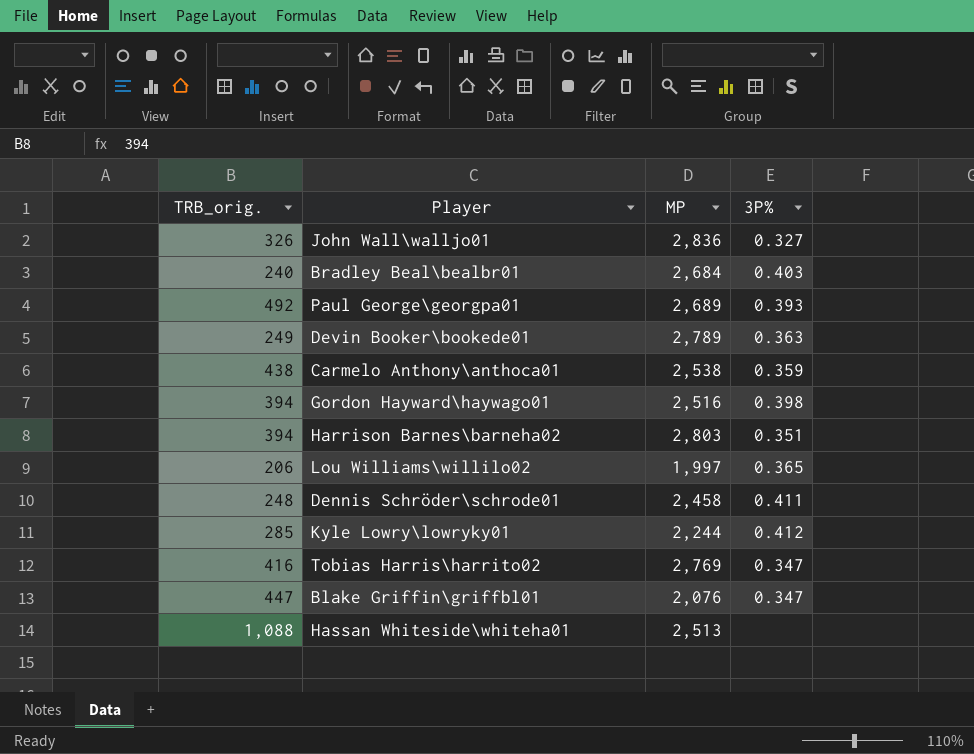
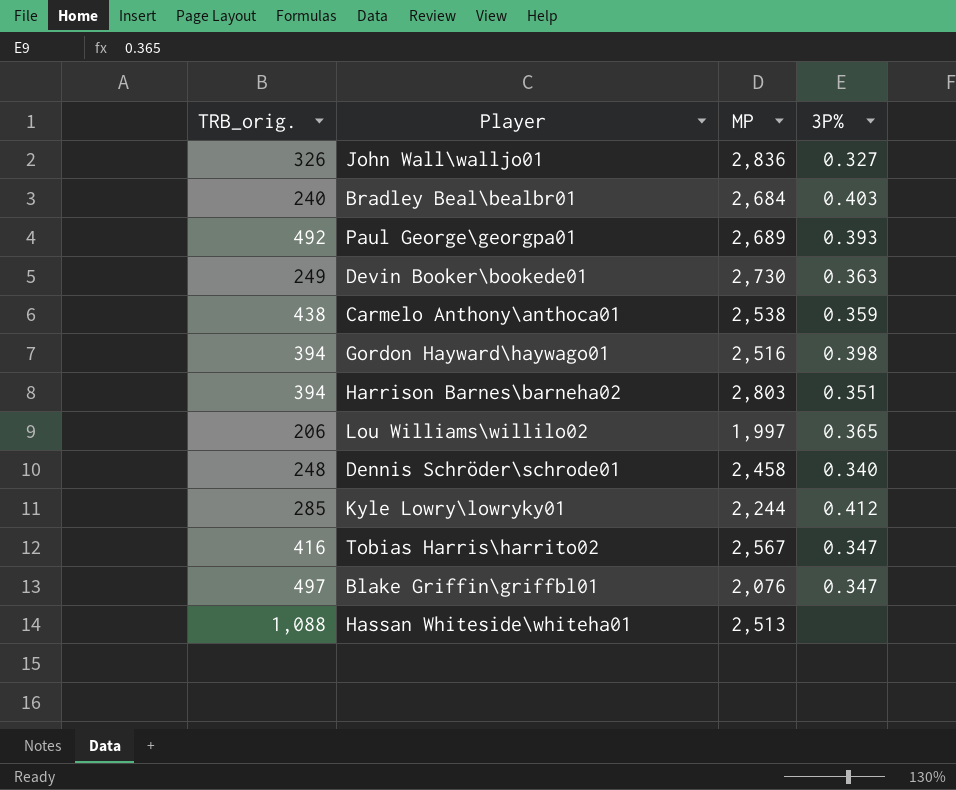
Devin Booker\bookede01 | MP: 2,789 -> 2,730
Dennis Schröder\schrode01 | 3P%: 0.411 -> 0.340
Tobias Harris\harrito02 | MP: 2,769 -> 2,567
Blake Griffin\griffbl01 | TRB_orig.: 447 -> 497

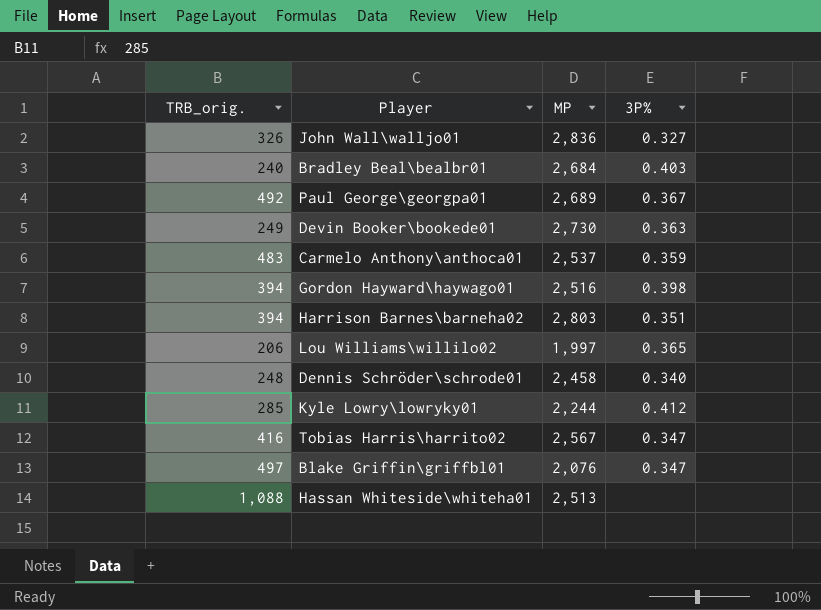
Paul George\georgpa01 | 3P%: 0.393 -> 0.367
Carmelo Anthony\anthoca01 | TRB_orig.: 438 -> 483
Carmelo Anthony\anthoca01 | MP: 2,538 -> 2,537

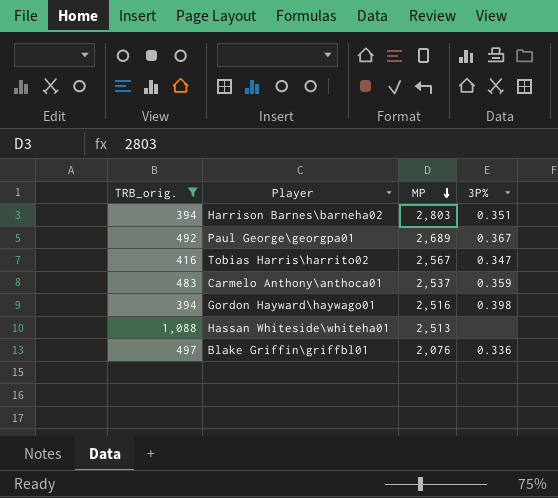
filter: none -> TRB_orig. >= 394
row order: none -> MP descending
Blake Griffin\griffbl01 | 3P%: 0.347 -> 0.336

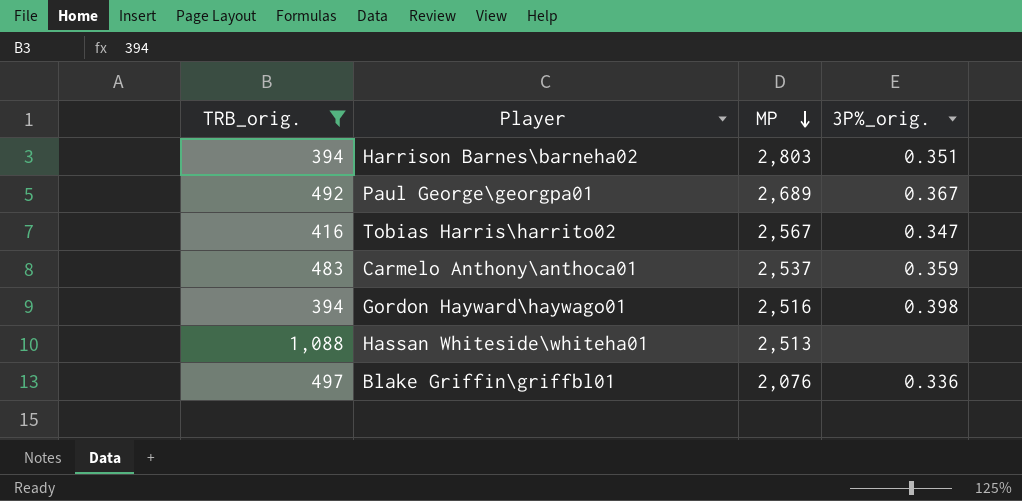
column name: 3P% -> 3P%_orig.

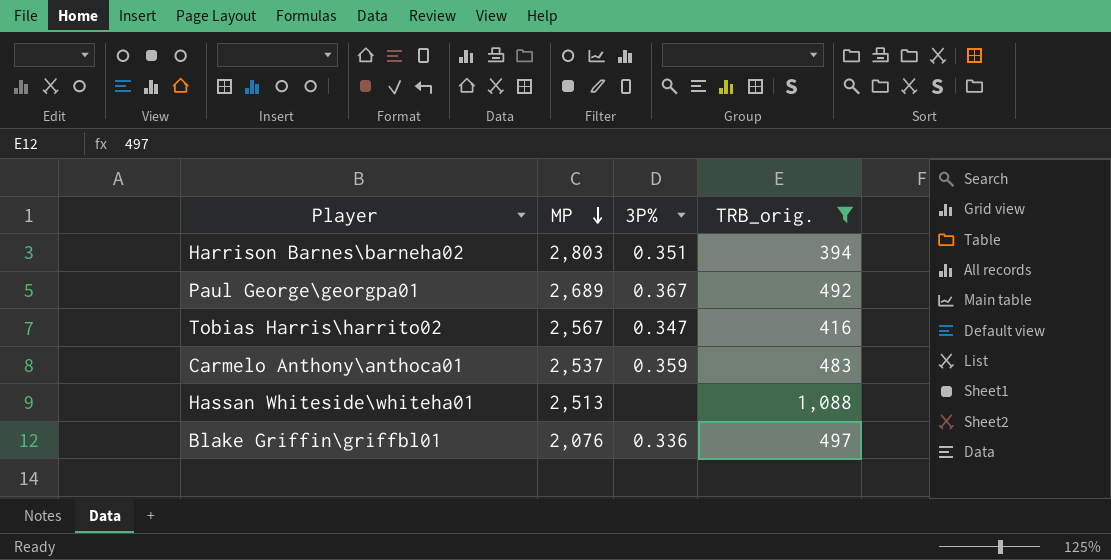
column name: 3P%_orig. -> 3P%
column TRB_orig. | position: 1 -> 4
row Gordon Hayward\haywago01: 394 | 2,516 | 0.398 -> none

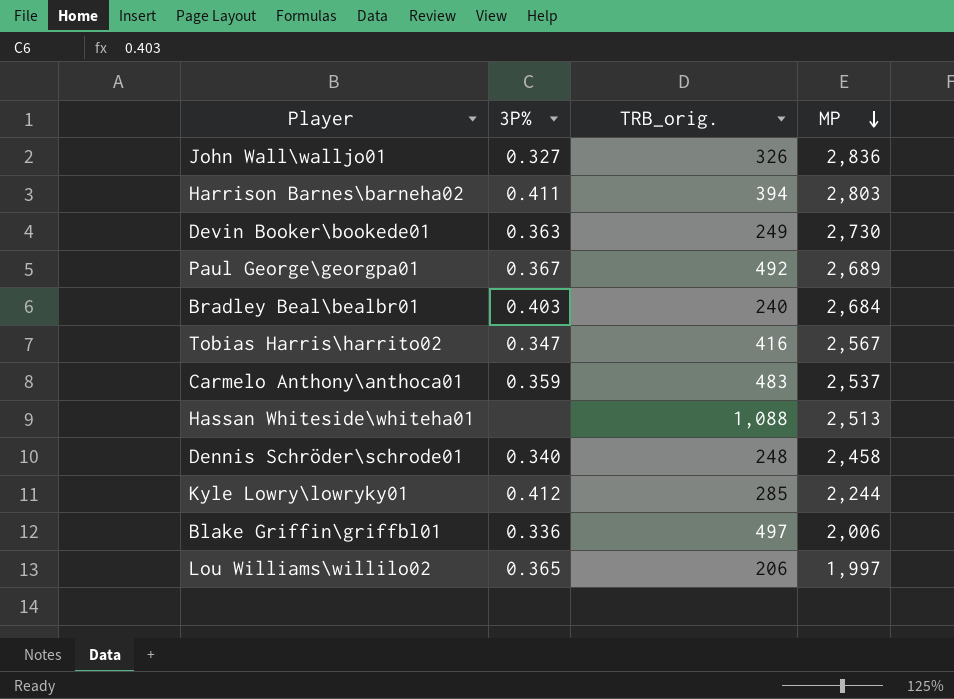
filter: TRB_orig. >= 394 -> none
column MP | position: 2 -> 4
Harrison Barnes\barneha02 | 3P%: 0.351 -> 0.411
Blake Griffin\griffbl01 | MP: 2,076 -> 2,006

